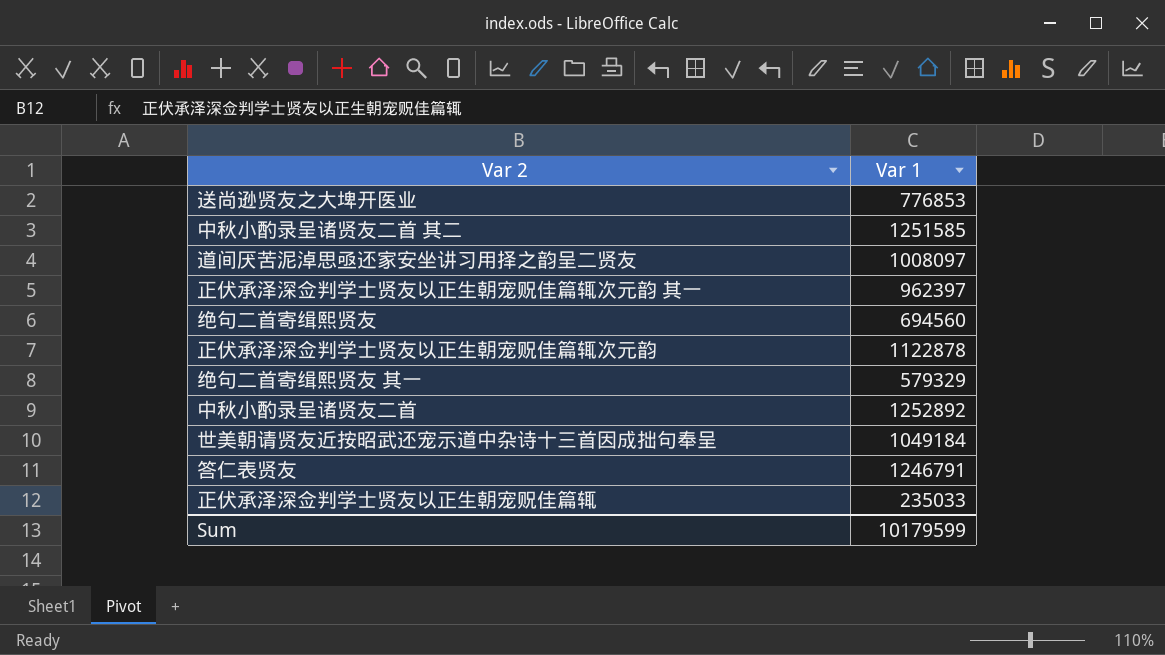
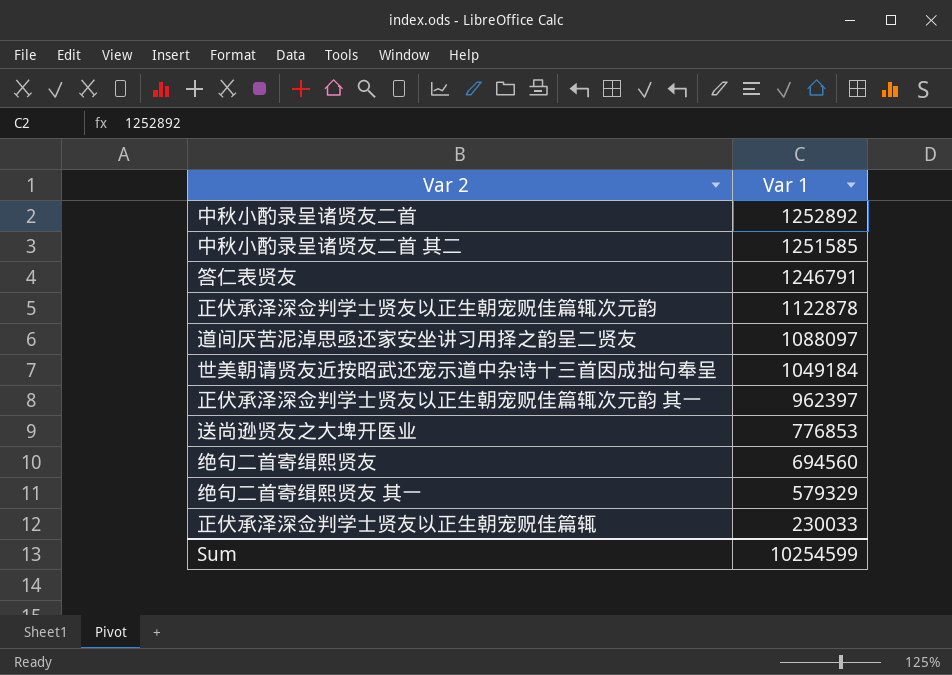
row order: none -> Var 1 descending
道间厌苦泥淖思亟还家安坐讲习用择之韵呈二贤友 | Var 1: 1008097 -> 1088097
正伏承泽深佥判学士贤友以正生朝宠贶佳篇辄 | Var 1: 235033 -> 230033
Sum | Var 1: 10179599 -> 10254599

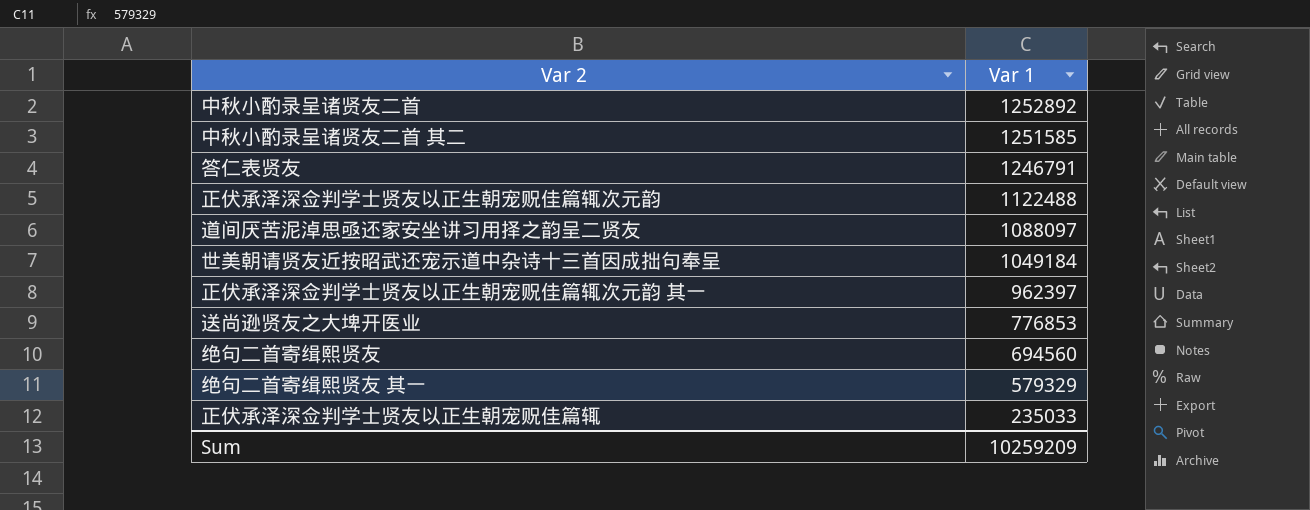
正伏承泽深佥判学士贤友以正生朝宠贶佳篇辄次元韵 | Var 1: 1122878 -> 1122488
正伏承泽深佥判学士贤友以正生朝宠贶佳篇辄 | Var 1: 230033 -> 235033
Sum | Var 1: 10254599 -> 10259209

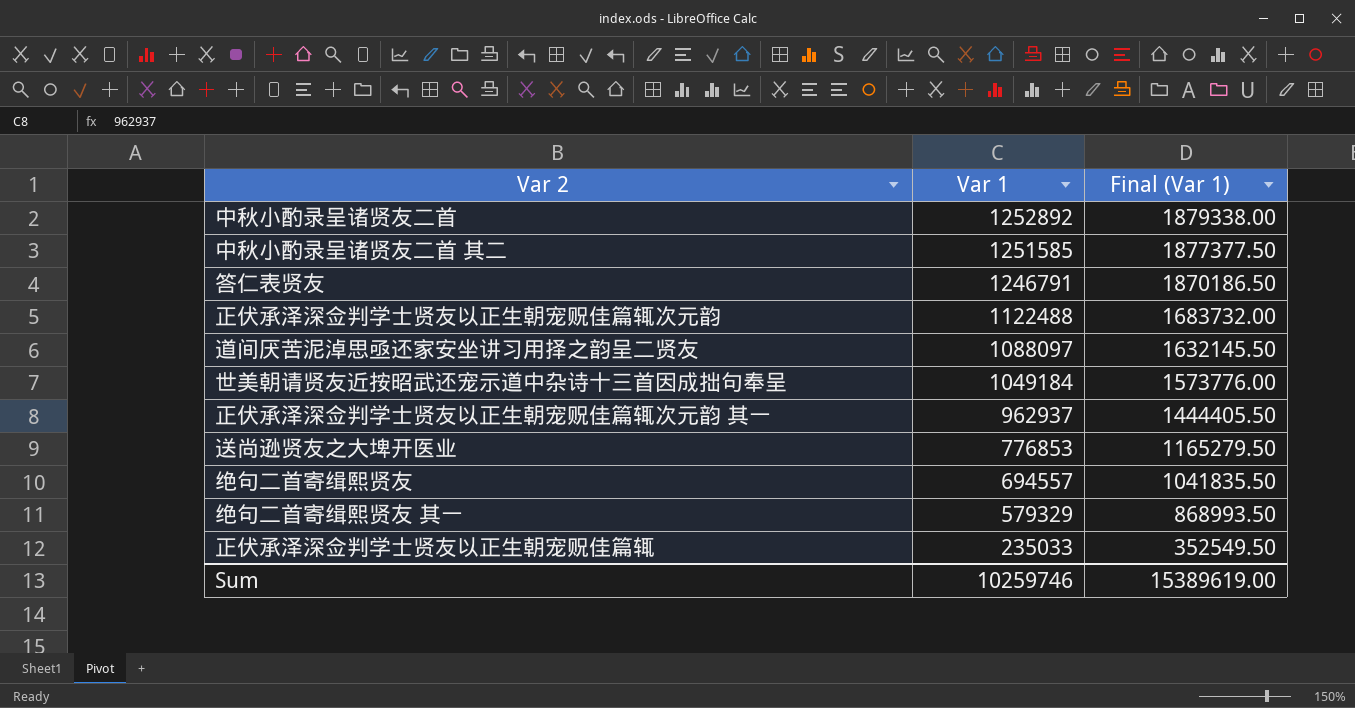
column Final (Var 1) | formula: none -> [Var 1] * 1.5
正伏承泽深佥判学士贤友以正生朝宠贶佳篇辄次元韵 其一 | Var 1: 962397 -> 962937
绝句二首寄缉熙贤友 | Var 1: 694560 -> 694557
Sum | Var 1: 10259209 -> 10259746

